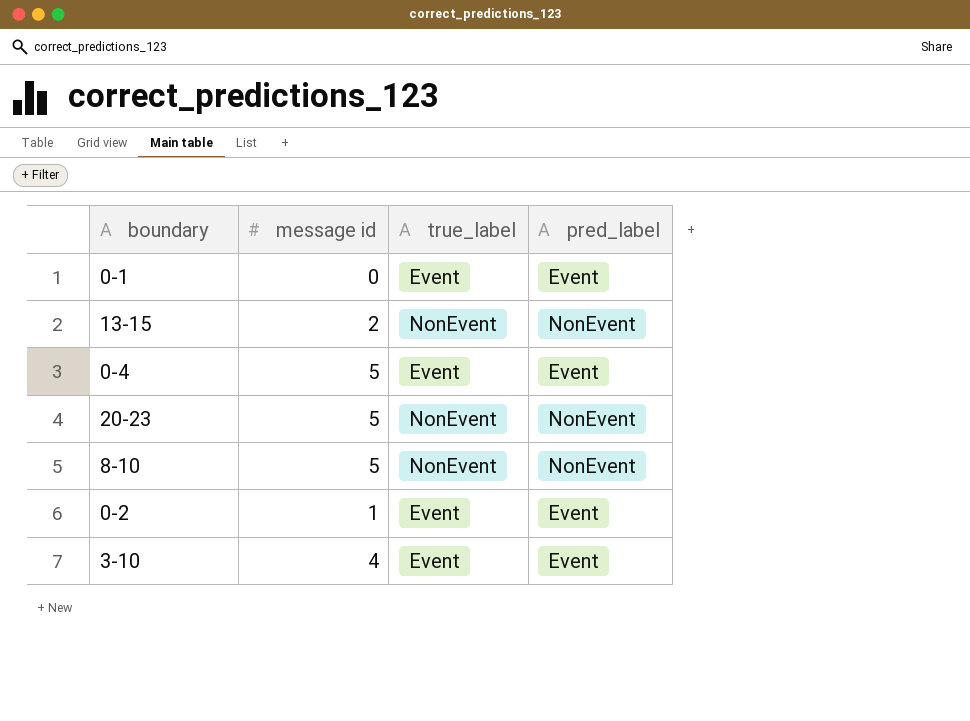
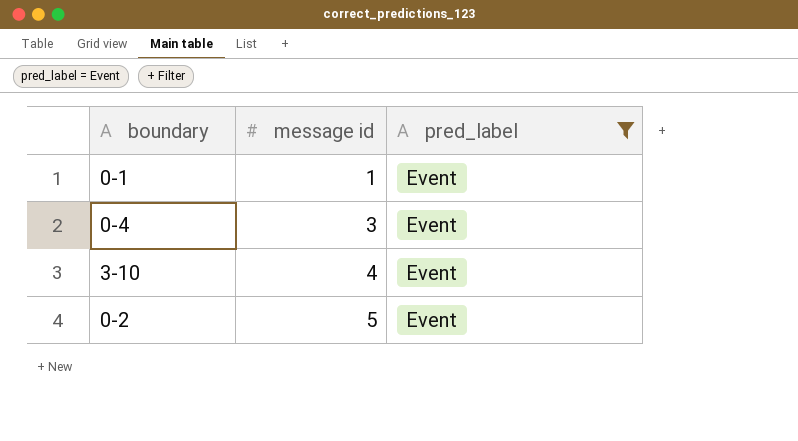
filter: none -> pred_label = Event
row order: none -> message id ascending
column true_label | position: 3 -> none
0-1 | message id: 0 -> 1
0-4 | message id: 5 -> 3
0-2 | message id: 1 -> 5

